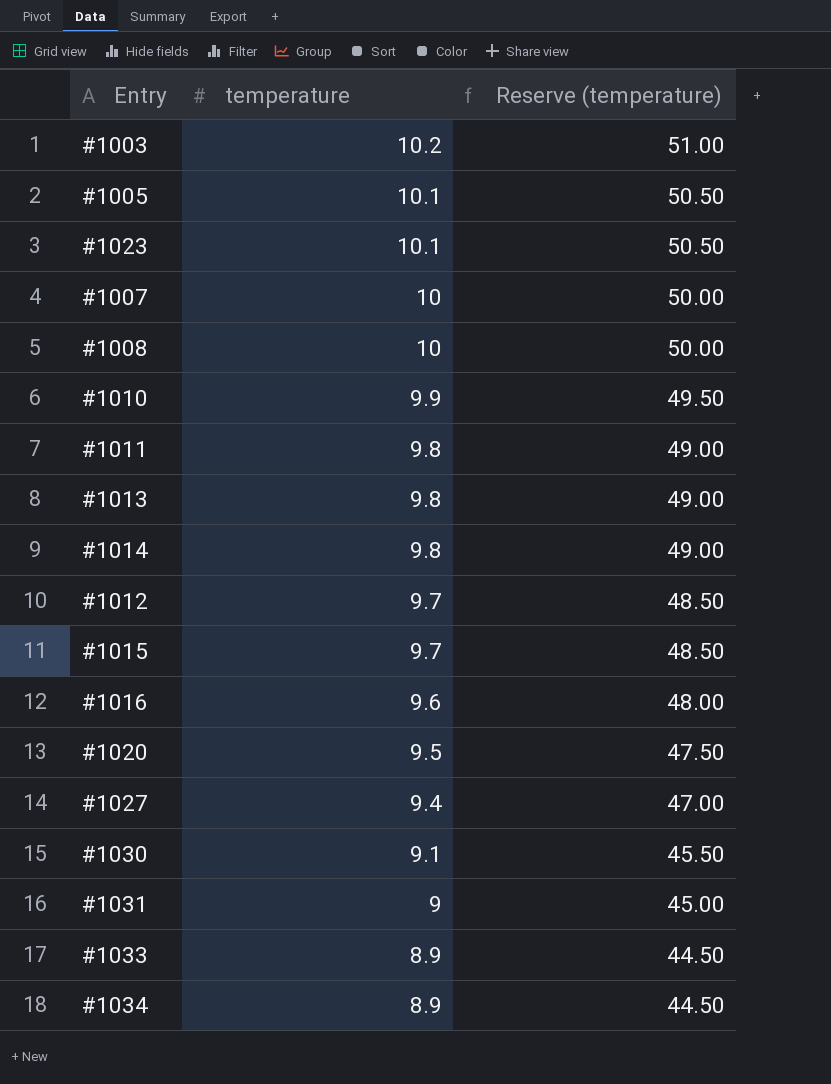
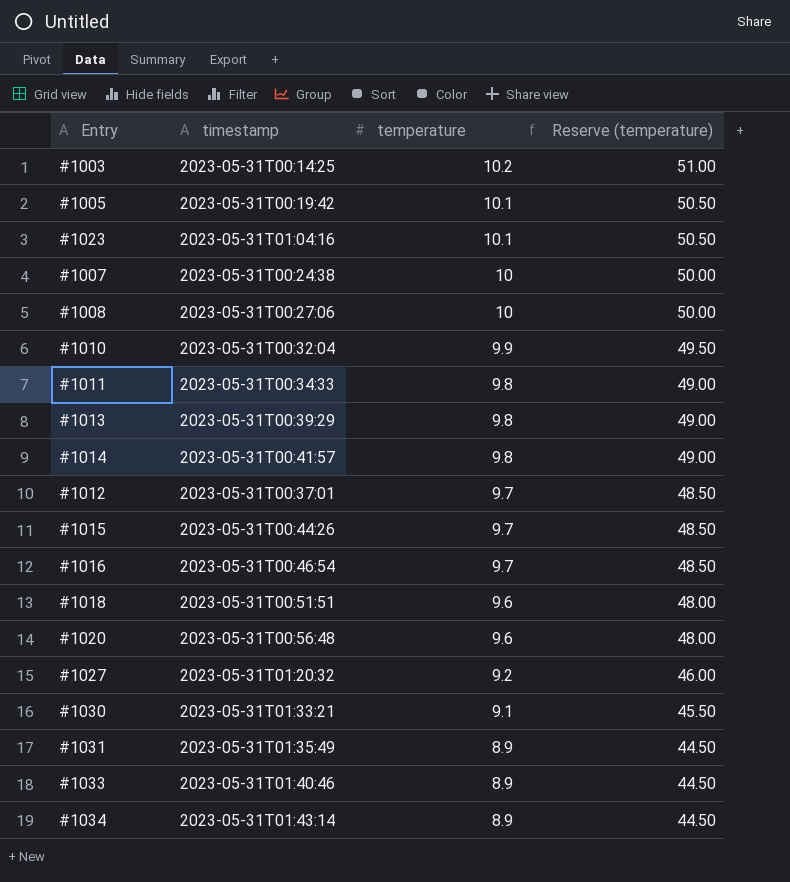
column timestamp | position: none -> 2
#1016 | temperature: 9.6 -> 9.7
#1016 | Reserve (temperature): 48.00 -> 48.50
row #1018: none -> 2023-05-31T00:51:51 | 9.6 | 48.00
#1020 | temperature: 9.5 -> 9.6
#1020 | Reserve (temperature): 47.50 -> 48.00
#1027 | temperature: 9.4 -> 9.2
#1027 | Reserve (temperature): 47.00 -> 46.00
#1031 | temperature: 9 -> 8.9
#1031 | Reserve (temperature): 45.00 -> 44.50

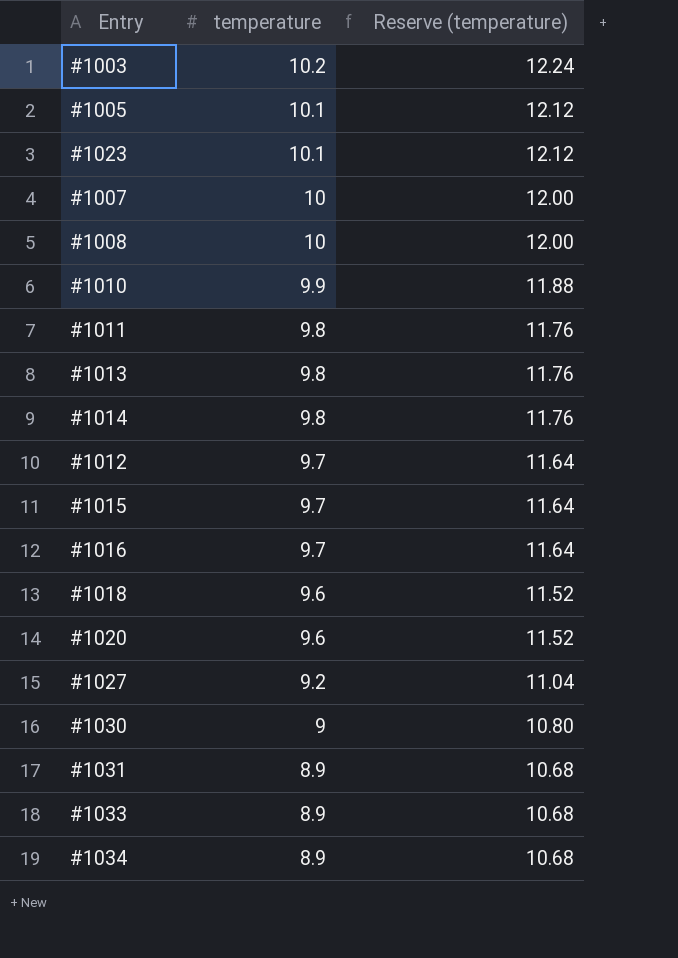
column timestamp | position: 2 -> none
column Reserve (temperature) | formula: [temperature] * 5 -> [temperature] * 1.2
#1030 | temperature: 9.1 -> 9

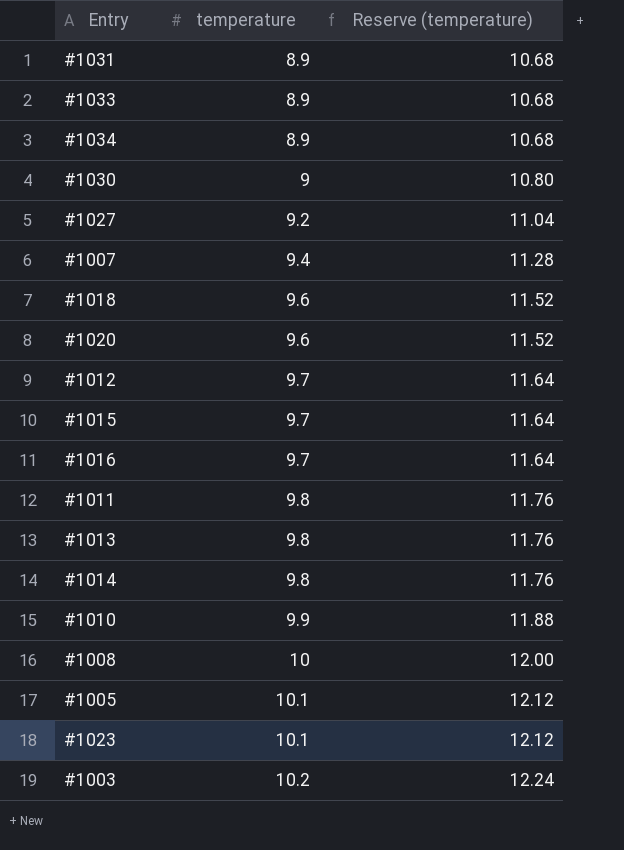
row order: temperature descending -> temperature ascending
#1007 | temperature: 10 -> 9.4
#1007 | Reserve (temperature): 12.00 -> 11.28

